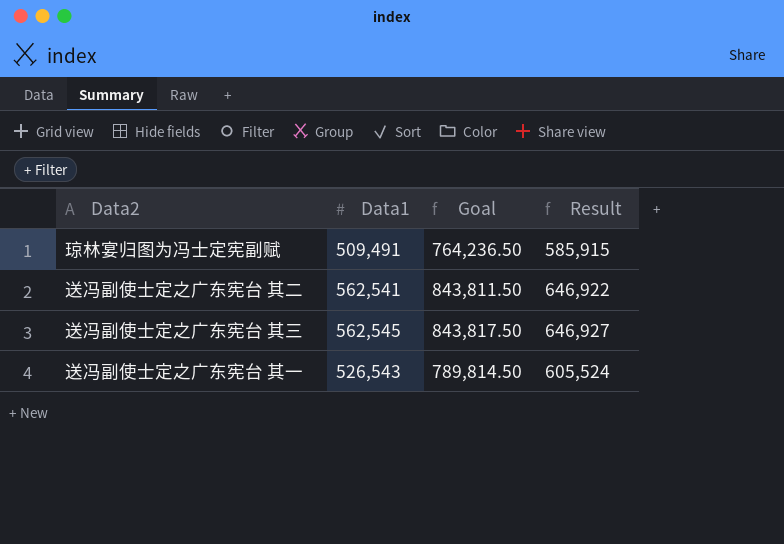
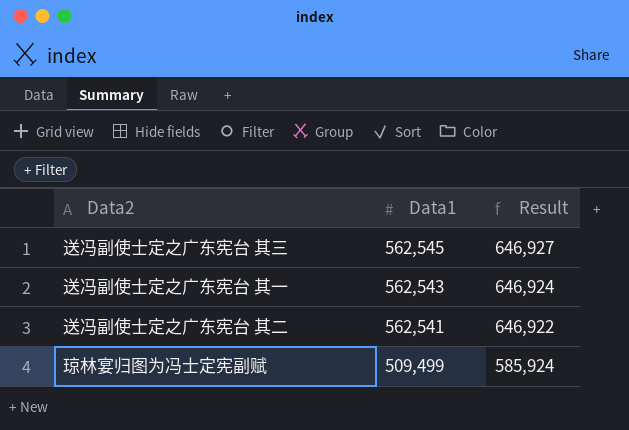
row order: none -> Data1 descending
column Goal | formula: [Data1] * 1.5 -> none
送冯副使士定之广东宪台 其一 | Data1: 526,543 -> 562,543
送冯副使士定之广东宪台 其一 | Result: 605,524 -> 646,924
琼林宴归图为冯士定宪副赋 | Data1: 509,491 -> 509,499
琼林宴归图为冯士定宪副赋 | Result: 585,915 -> 585,924

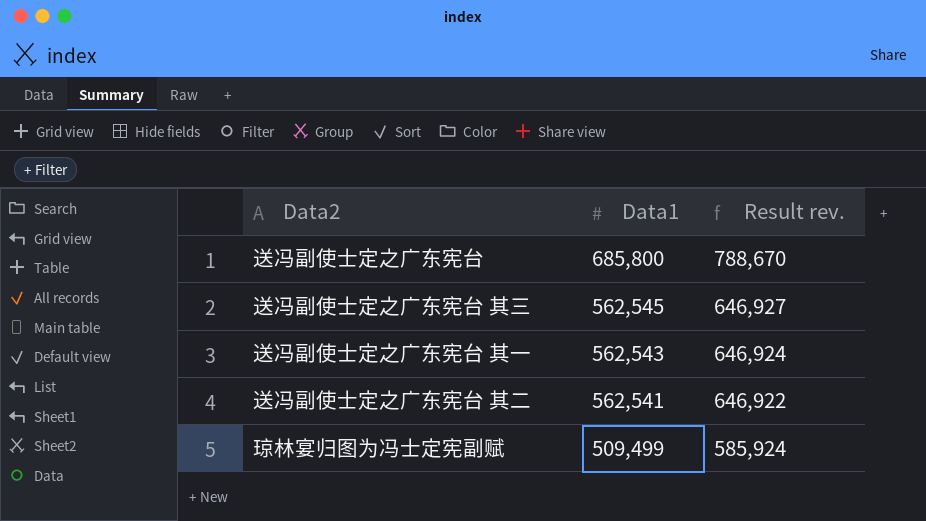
column name: Result -> Result rev.
row 送冯副使士定之广东宪台: none -> 685,800 | 788,670

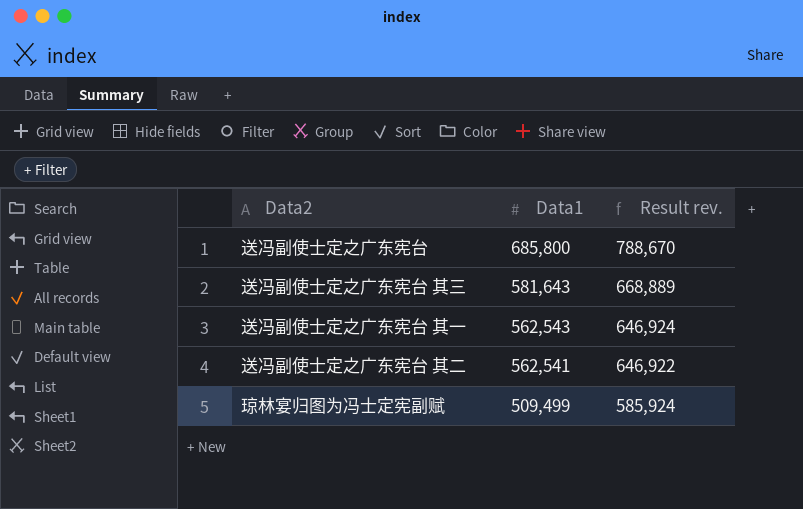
送冯副使士定之广东宪台 其三 | Data1: 562,545 -> 581,643
送冯副使士定之广东宪台 其三 | Result rev.: 646,927 -> 668,889

